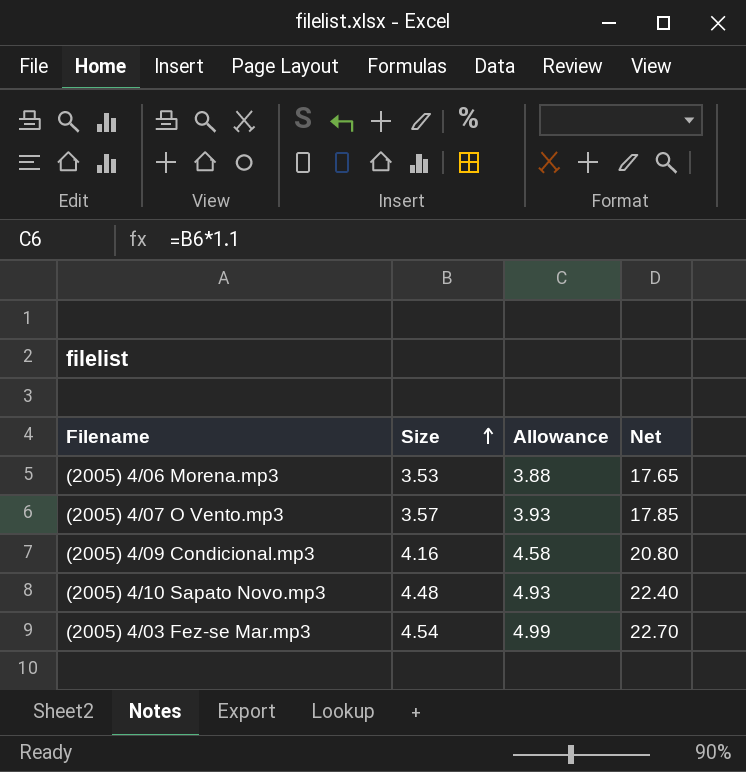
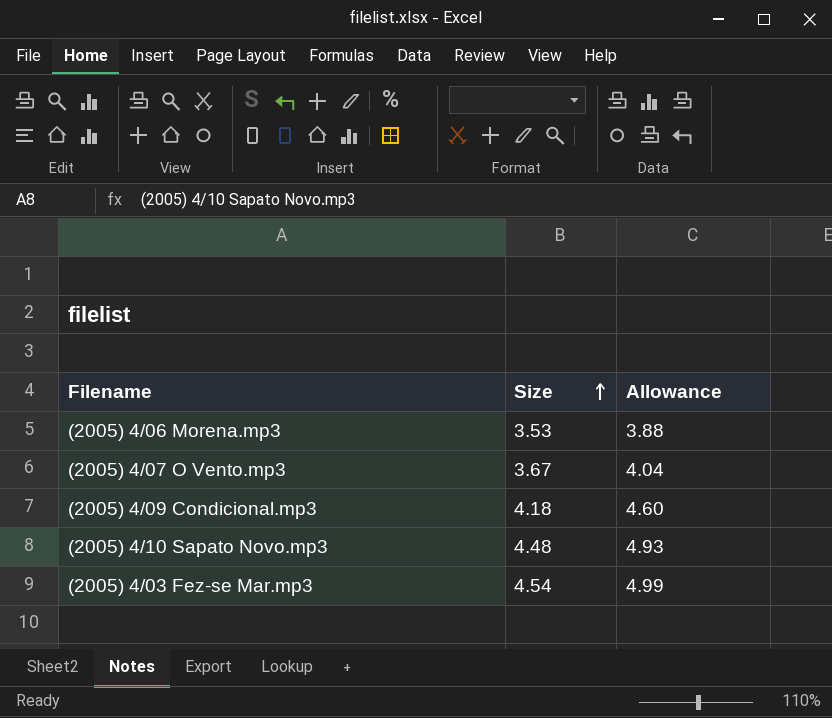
column Net | formula: [Size] * 5 -> none
(2005) 4/07 O Vento.mp3 | Size: 3.57 -> 3.67
(2005) 4/07 O Vento.mp3 | Allowance: 3.93 -> 4.04
(2005) 4/09 Condicional.mp3 | Size: 4.16 -> 4.18
(2005) 4/09 Condicional.mp3 | Allowance: 4.58 -> 4.60

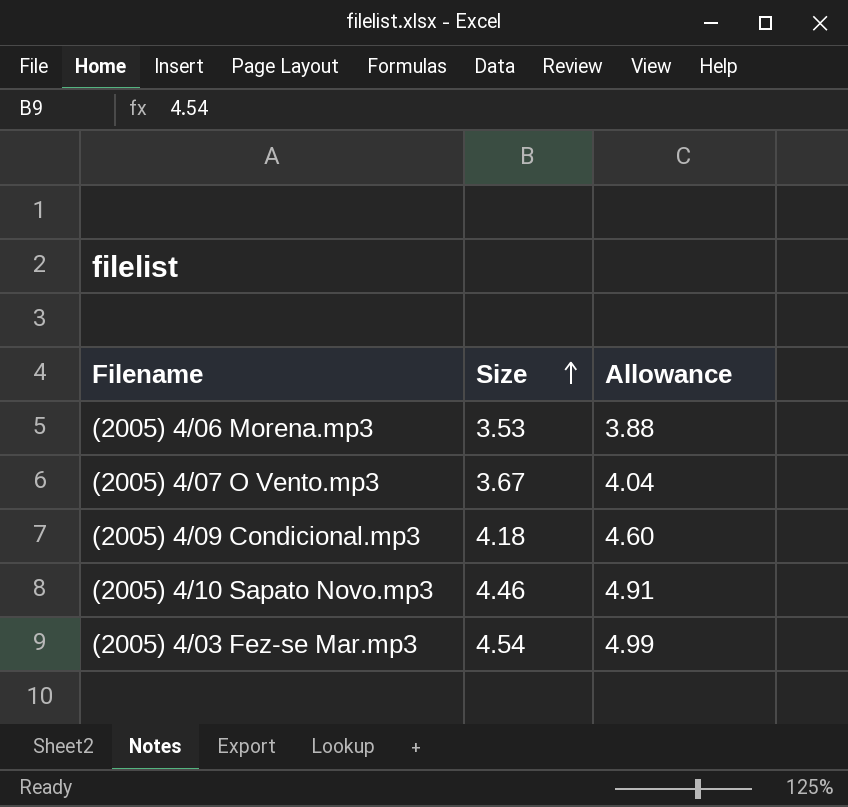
(2005) 4/10 Sapato Novo.mp3 | Size: 4.48 -> 4.46
(2005) 4/10 Sapato Novo.mp3 | Allowance: 4.93 -> 4.91

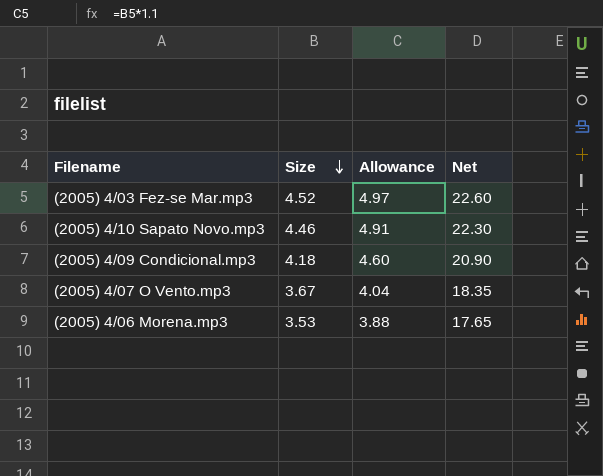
row order: Size ascending -> Size descending
column Net | formula: none -> [Size] * 5
(2005) 4/03 Fez-se Mar.mp3 | Size: 4.54 -> 4.52
(2005) 4/03 Fez-se Mar.mp3 | Allowance: 4.99 -> 4.97

